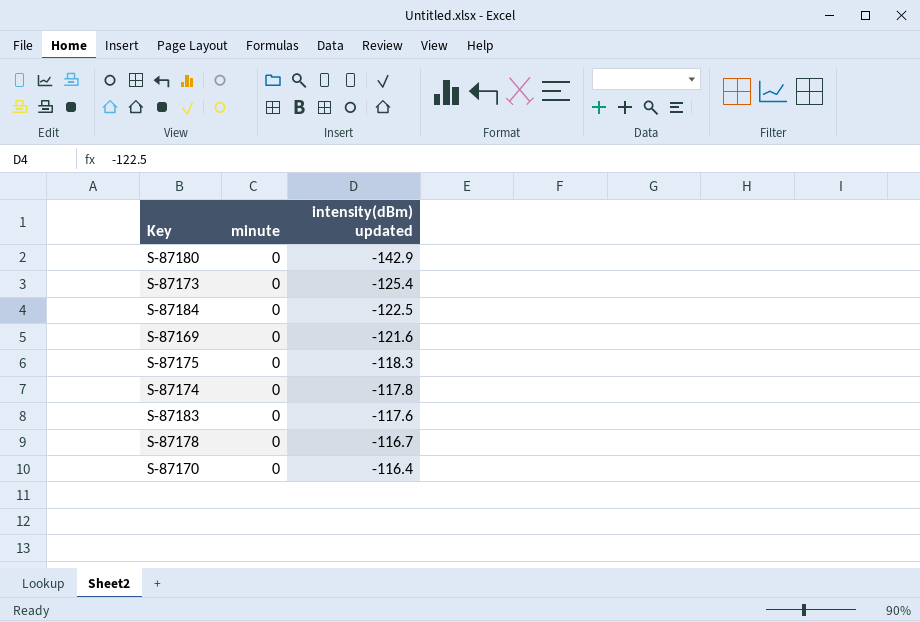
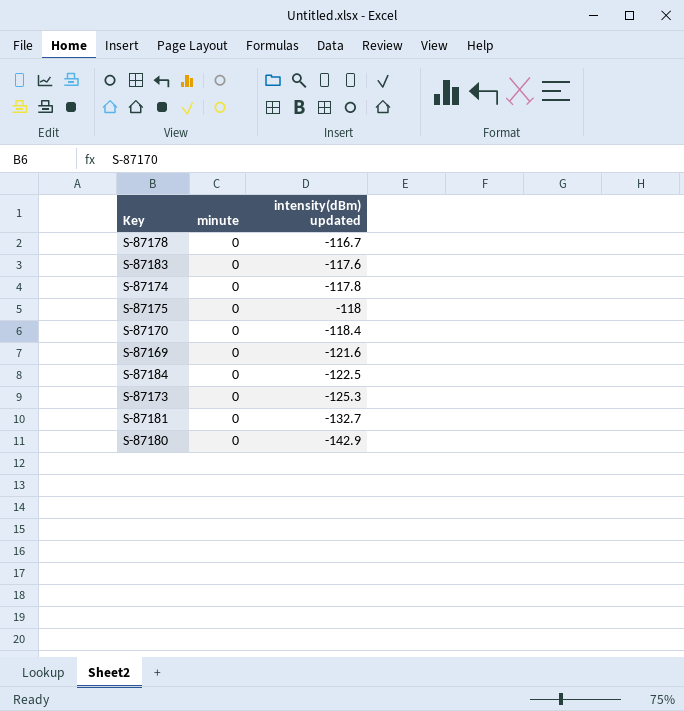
row order: intensity(dBm) updated ascending -> intensity(dBm) updated descending
S-87175 | intensity(dBm) updated: -118.3 -> -118
S-87170 | intensity(dBm) updated: -116.4 -> -118.4
S-87173 | intensity(dBm) updated: -125.4 -> -125.3
row S-87181: none -> 0 | -132.7

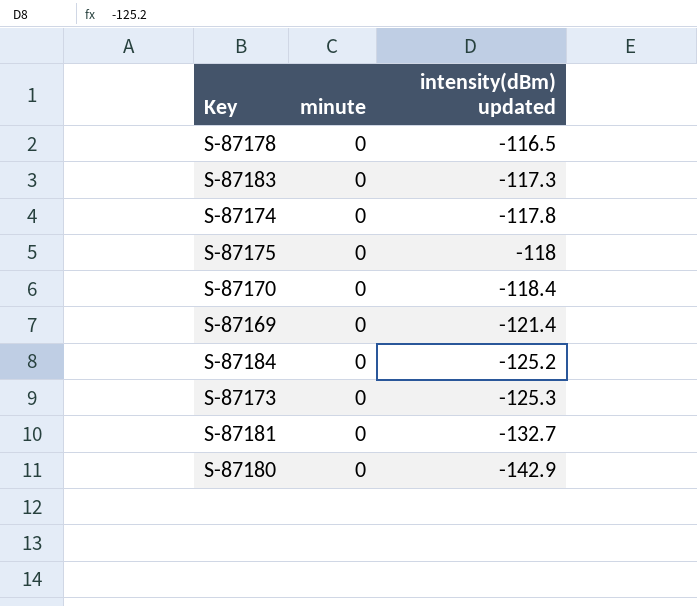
S-87178 | intensity(dBm) updated: -116.7 -> -116.5
S-87183 | intensity(dBm) updated: -117.6 -> -117.3
S-87169 | intensity(dBm) updated: -121.6 -> -121.4
S-87184 | intensity(dBm) updated: -122.5 -> -125.2

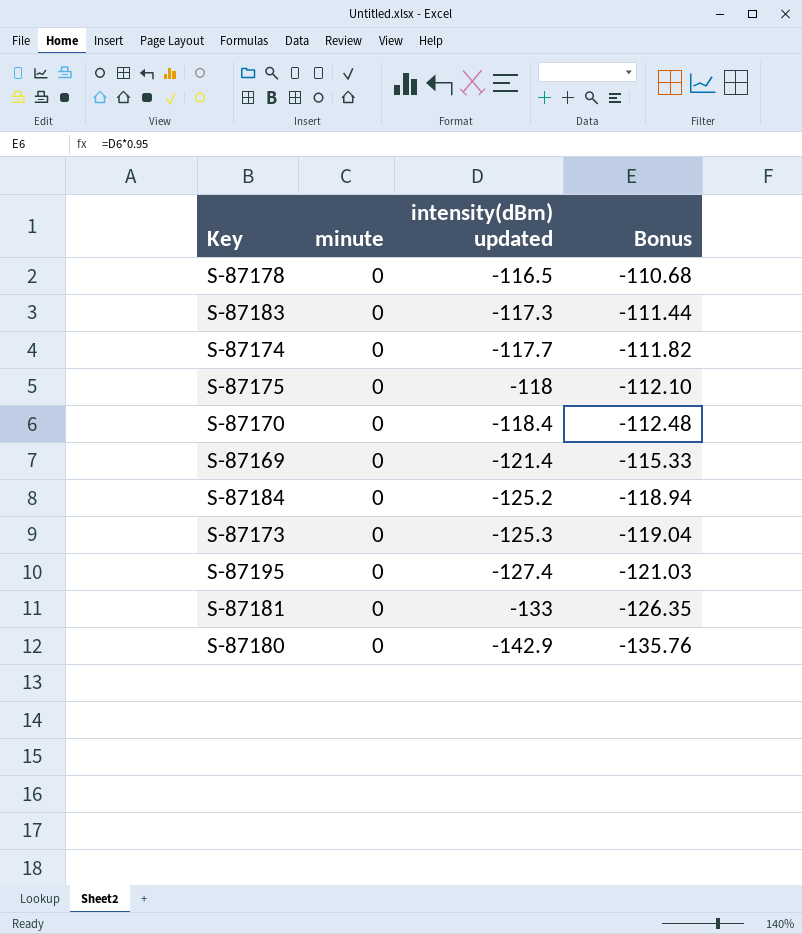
column Bonus | formula: none -> [intensity(dBm) updated] * 0.95
S-87174 | intensity(dBm) updated: -117.8 -> -117.7
row S-87195: none -> 0 | -127.4 | -121.03
S-87181 | intensity(dBm) updated: -132.7 -> -133

